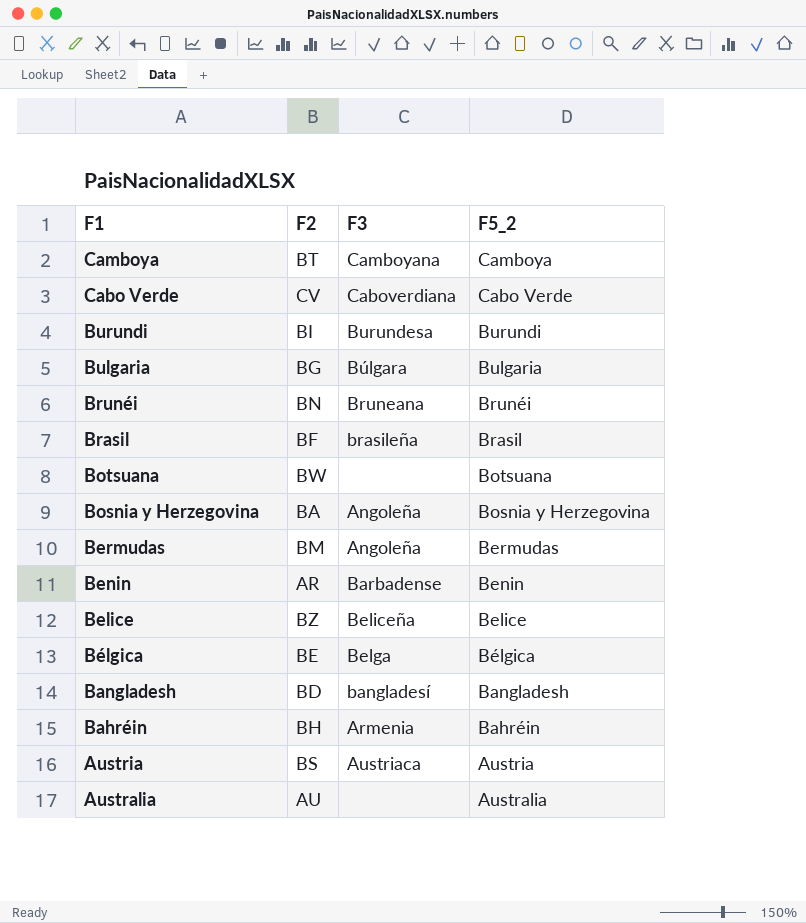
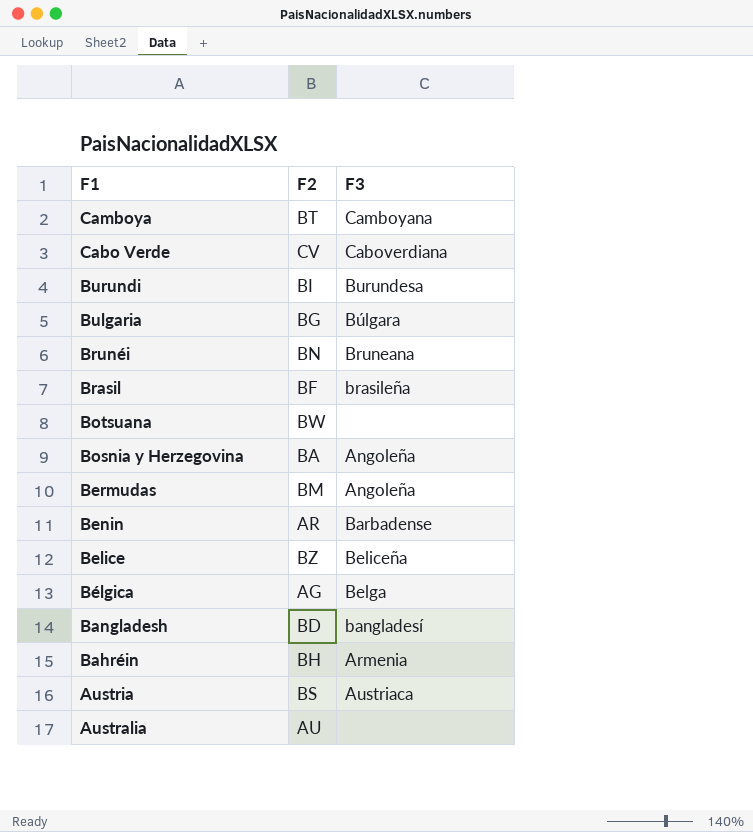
column F5_2 | position: 4 -> none
Bélgica | F2: BE -> AG

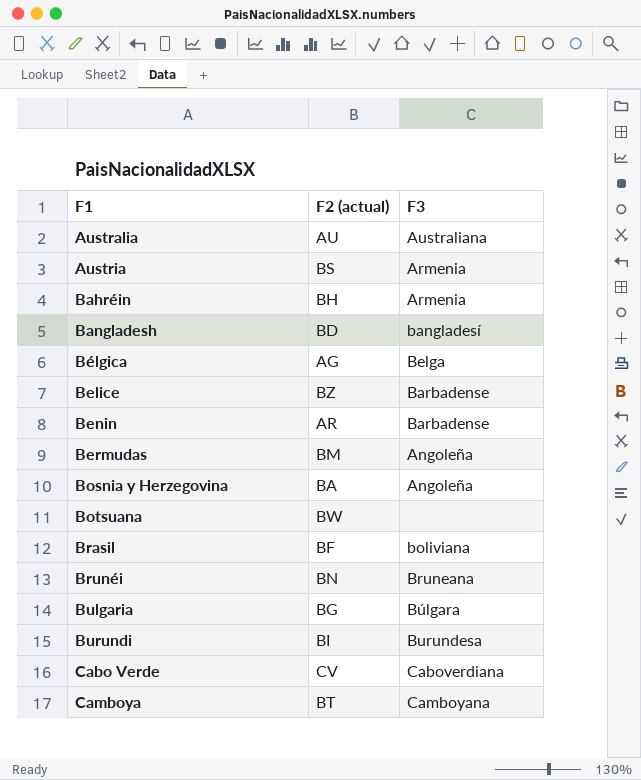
row order: F1 descending -> F1 ascending
column name: F2 -> F2 (actual)
Australia | F3: none -> Australiana
Austria | F3: Austriaca -> Armenia
Belice | F3: Beliceña -> Barbadense
Brasil | F3: brasileña -> boliviana

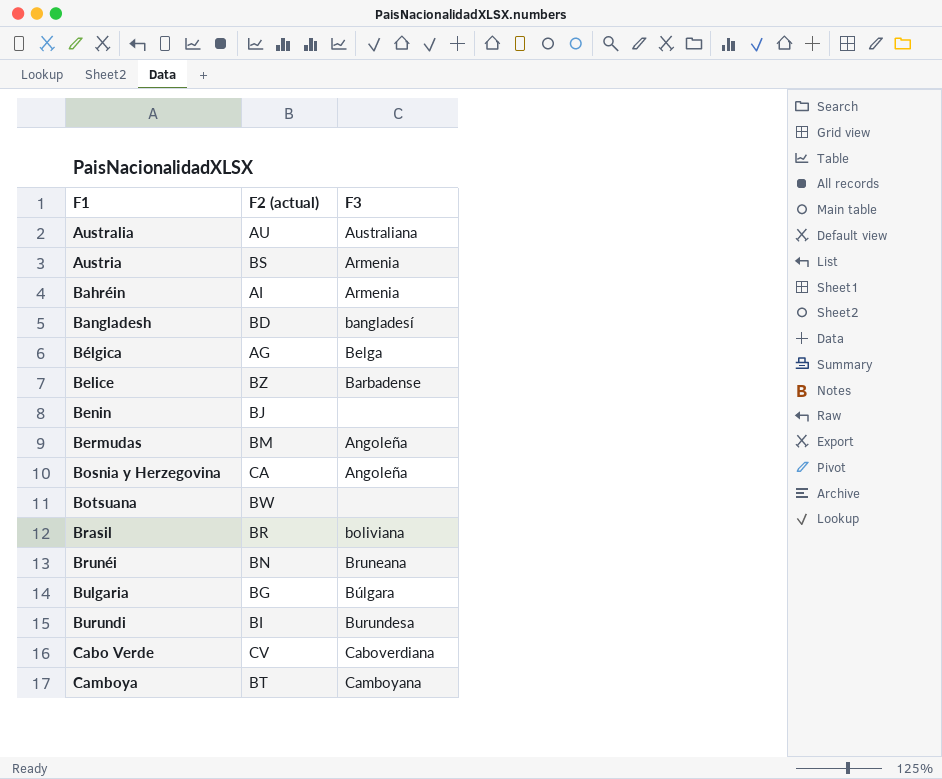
Bahréin | F2 (actual): BH -> AI
Benin | F2 (actual): AR -> BJ
Benin | F3: Barbadense -> none
Bosnia y Herzegovina | F2 (actual): BA -> CA
Brasil | F2 (actual): BF -> BR

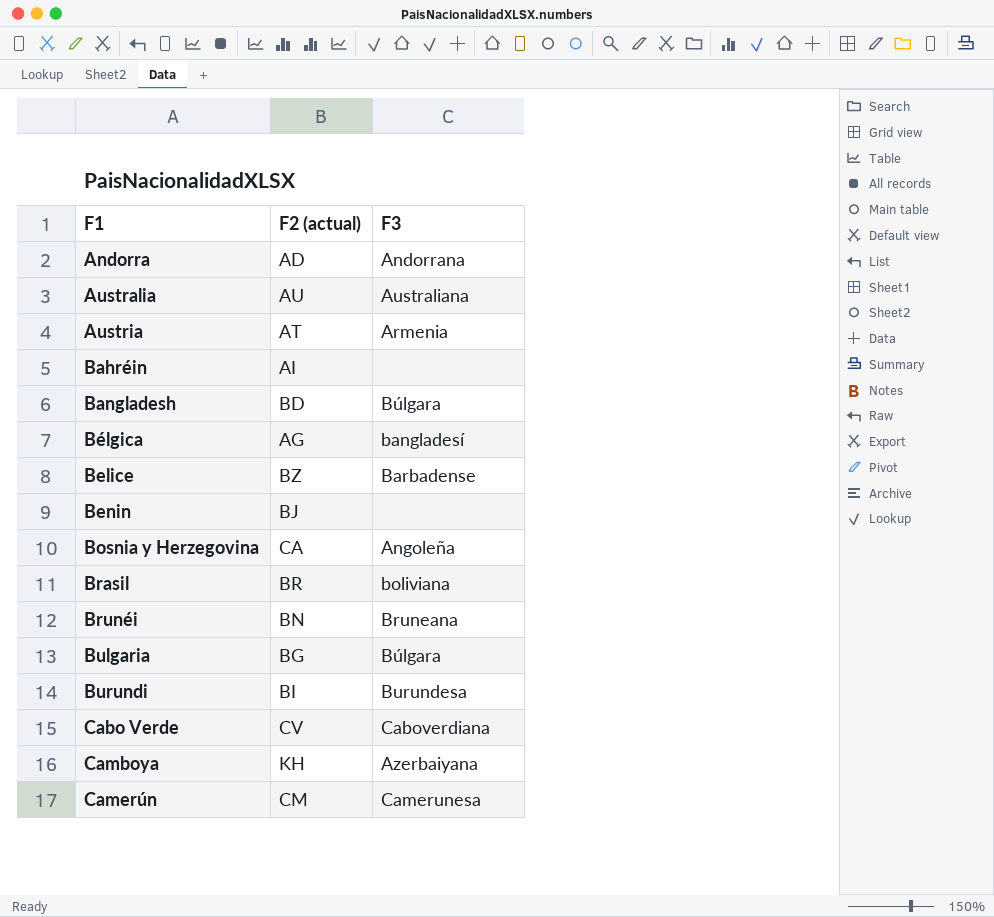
row Bermudas: BM | Angoleña -> none
row Botsuana: BW | none -> none
row Andorra: none -> AD | Andorrana
Austria | F2 (actual): BS -> AT
Bahréin | F3: Armenia -> none
Bangladesh | F3: bangladesí -> Búlgara
Bélgica | F3: Belga -> bangladesí
Camboya | F2 (actual): BT -> KH
Camboya | F3: Camboyana -> Azerbaiyana
row Camerún: none -> CM | Camerunesa

